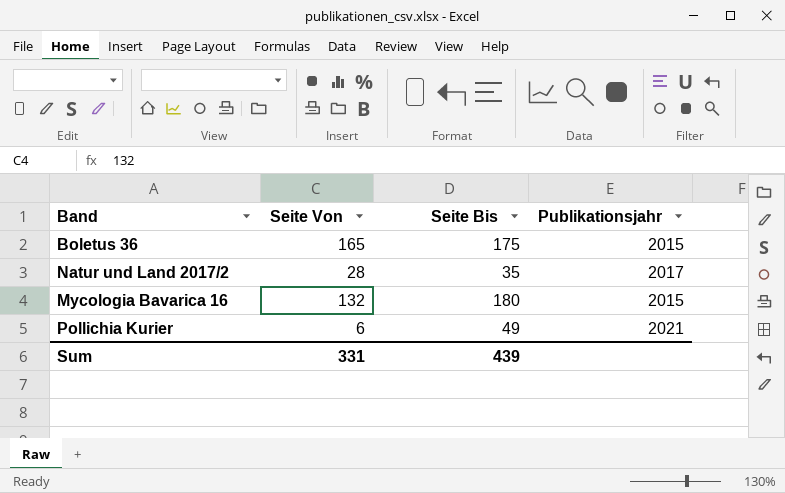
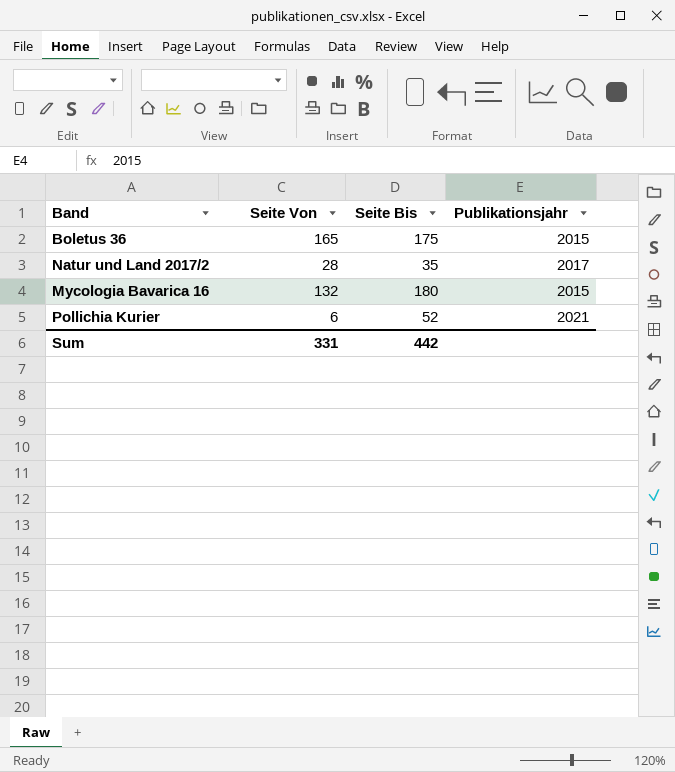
Pollichia Kurier | Seite Bis: 49 -> 52
Sum | Seite Bis: 439 -> 442

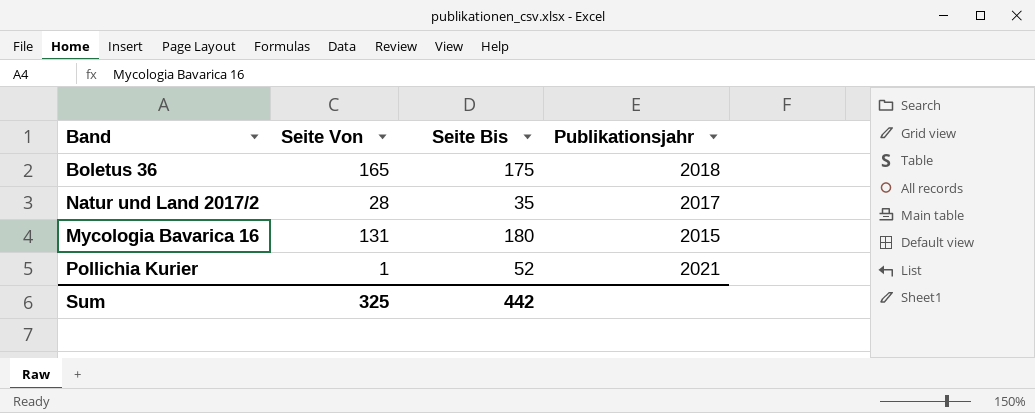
Boletus 36 | Publikationsjahr: 2015 -> 2018
Mycologia Bavarica 16 | Seite Von: 132 -> 131
Pollichia Kurier | Seite Von: 6 -> 1
Sum | Seite Von: 331 -> 325

